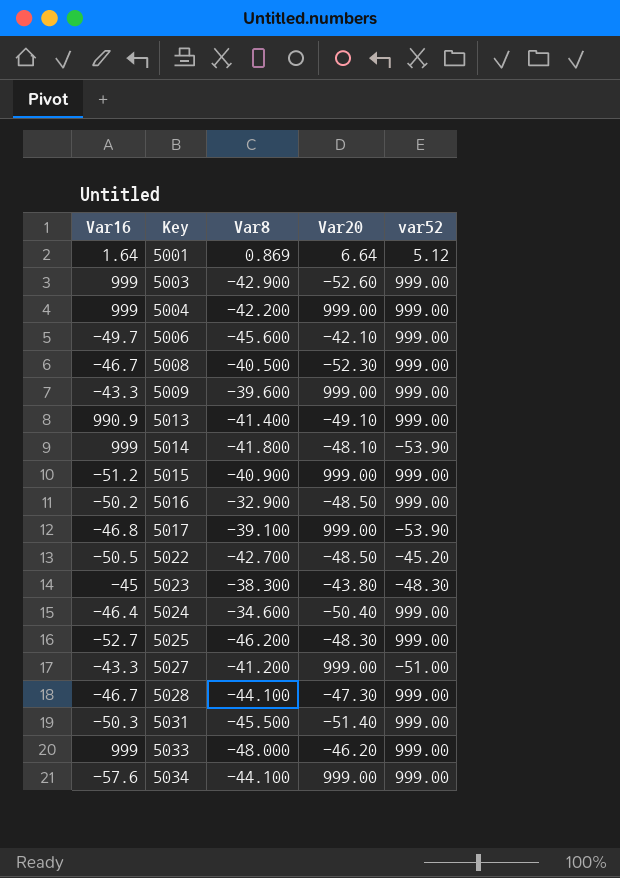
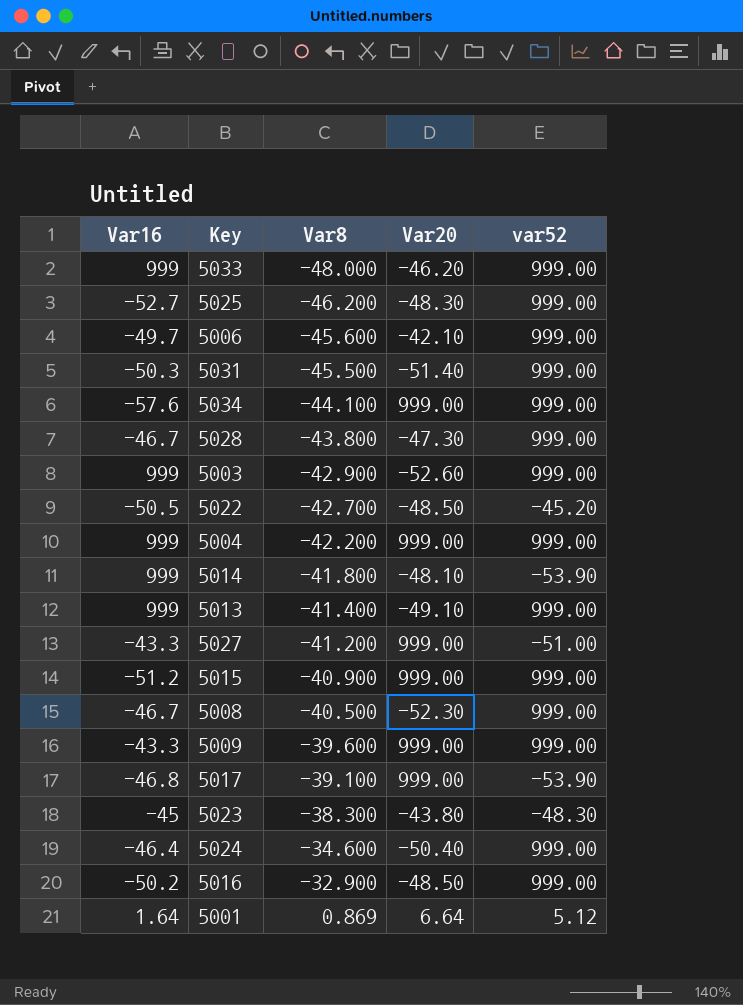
row order: Key ascending -> Var8 ascending
5028 | Var8: -44.100 -> -43.800
5013 | Var16: 990.9 -> 999

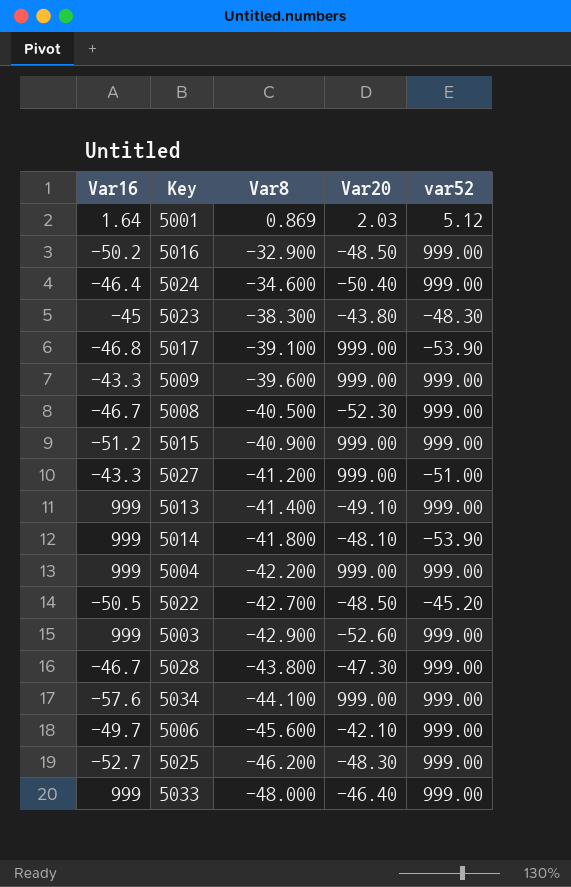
row order: Var8 ascending -> Var8 descending
row 5031: -50.3 | -45.500 | -51.40 | 999.00 -> none
5001 | Var20: 6.64 -> 2.03
5033 | Var20: -46.20 -> -46.40

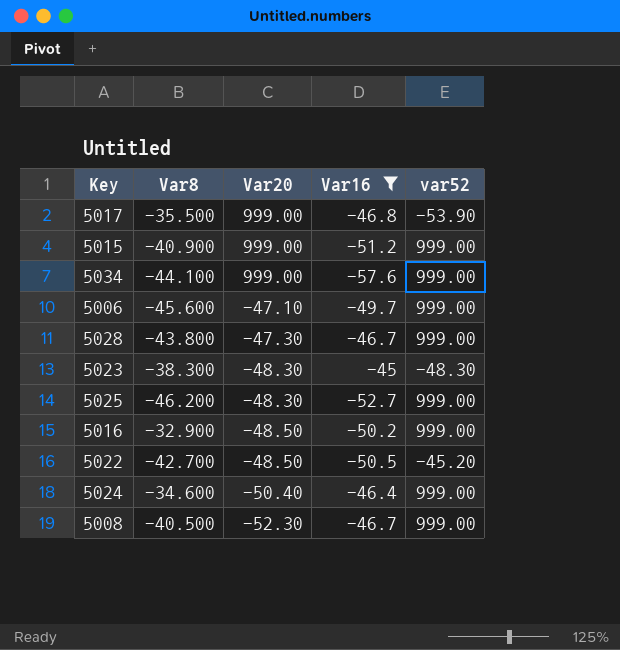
filter: none -> Var16 <= -45
row order: Var8 descending -> Var20 descending
column Var16 | position: 1 -> 4
5017 | Var8: -39.100 -> -35.500
5006 | Var20: -42.10 -> -47.10
5023 | Var20: -43.80 -> -48.30

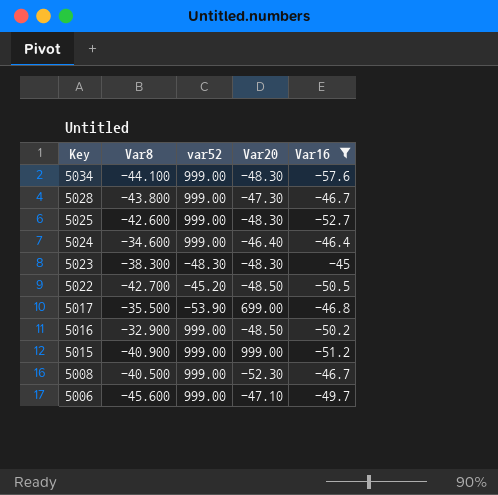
row order: Var20 descending -> Key descending
column var52 | position: 5 -> 3
5034 | Var20: 999.00 -> -48.30
5025 | Var8: -46.200 -> -42.600
5024 | Var20: -50.40 -> -46.40
5017 | Var20: 999.00 -> 699.00

